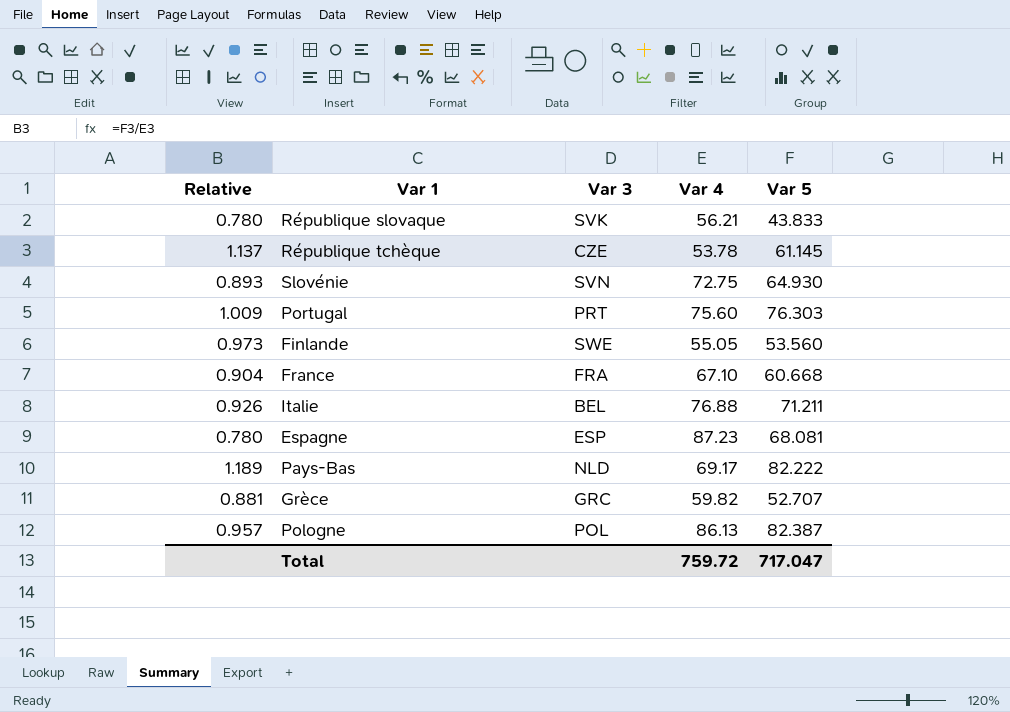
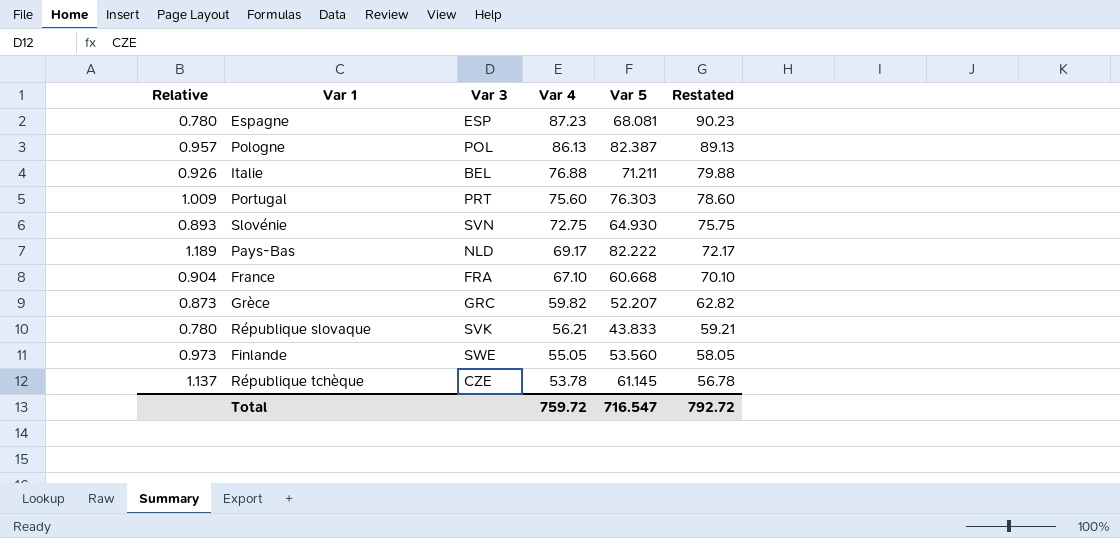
row order: none -> Var 4 descending
column Restated | formula: none -> [Var 4] + 3
Grèce | Relative: 0.881 -> 0.873
Grèce | Var 5: 52.707 -> 52.207
Total | Var 5: 717.047 -> 716.547

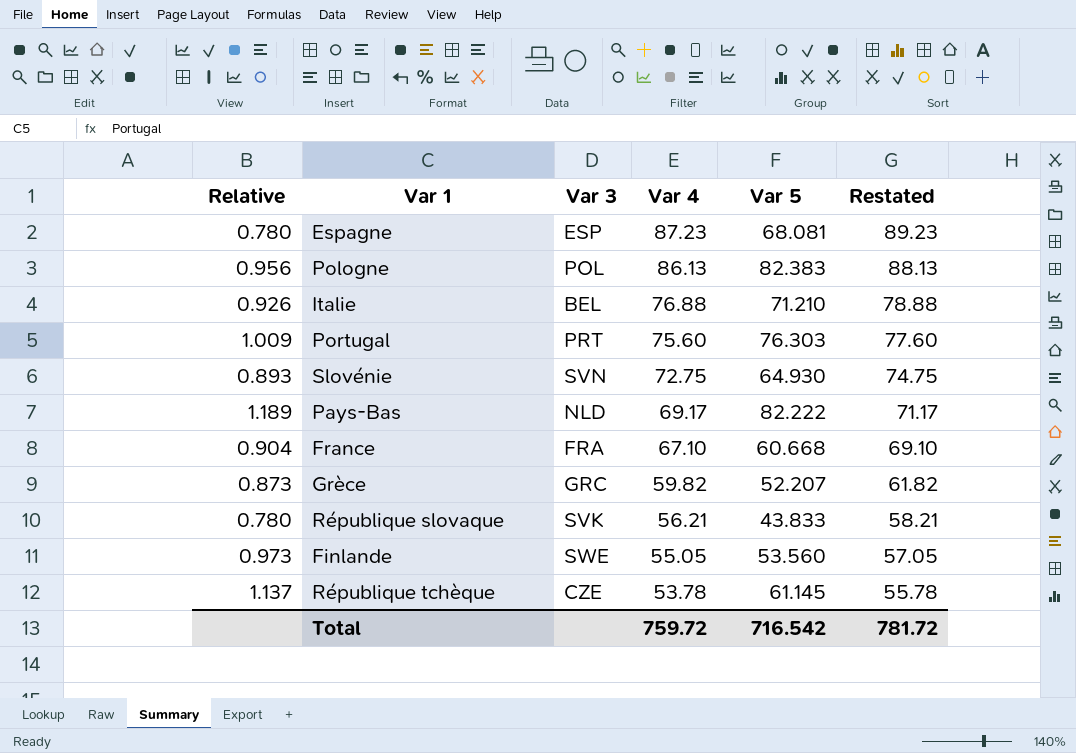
column Restated | formula: [Var 4] + 3 -> [Var 4] + 2
Pologne | Relative: 0.957 -> 0.956
Pologne | Var 5: 82.387 -> 82.383
Italie | Var 5: 71.211 -> 71.210
Total | Var 5: 716.547 -> 716.542
Total | Restated: 792.72 -> 781.72

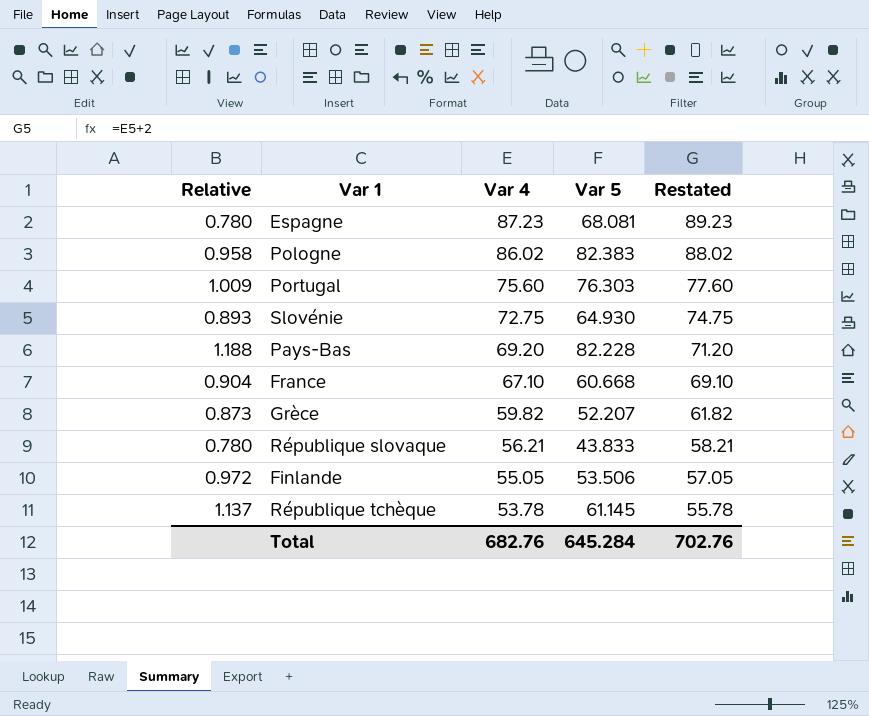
column Var 3 | position: 3 -> none
row Italie: 0.926 | BEL | 76.88 | 71.210 | 78.88 -> none
Pologne | Relative: 0.956 -> 0.958
Pologne | Var 4: 86.13 -> 86.02
Pologne | Restated: 88.13 -> 88.02
Pays-Bas | Relative: 1.189 -> 1.188
Pays-Bas | Var 4: 69.17 -> 69.20
Pays-Bas | Var 5: 82.222 -> 82.228
Pays-Bas | Restated: 71.17 -> 71.20
Finlande | Relative: 0.973 -> 0.972
Finlande | Var 5: 53.560 -> 53.506
Total | Var 4: 759.72 -> 682.76
Total | Var 5: 716.542 -> 645.284
Total | Restated: 781.72 -> 702.76

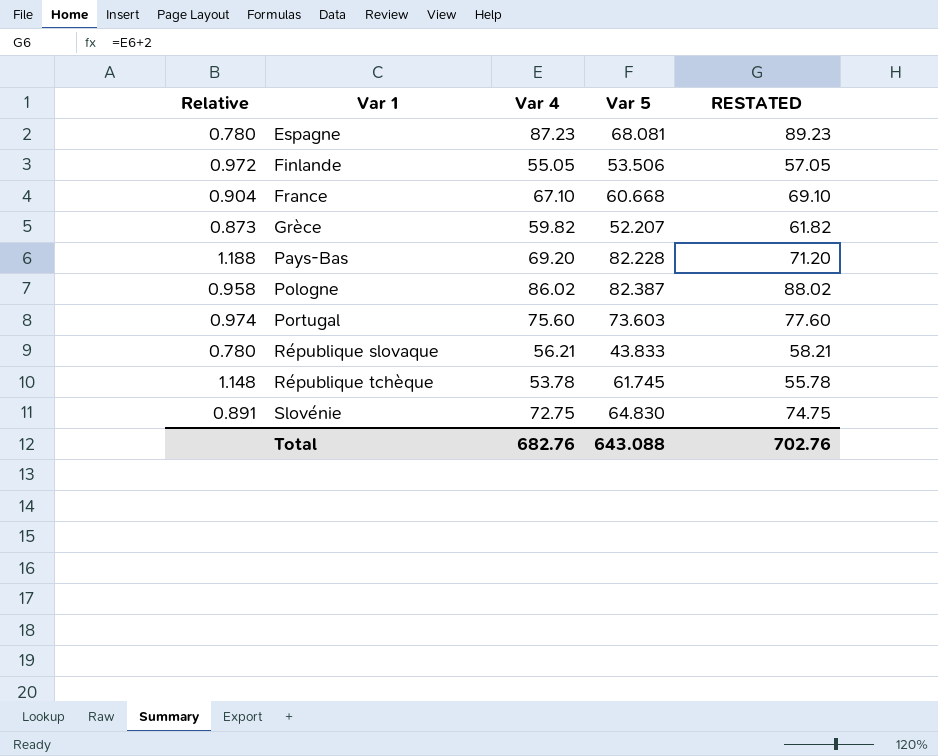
row order: Var 4 descending -> Var 1 ascending
column name: Restated -> RESTATED
Pologne | Var 5: 82.383 -> 82.387
Portugal | Relative: 1.009 -> 0.974
Portugal | Var 5: 76.303 -> 73.603
République tchèque | Relative: 1.137 -> 1.148
République tchèque | Var 5: 61.145 -> 61.745
Slovénie | Relative: 0.893 -> 0.891
Slovénie | Var 5: 64.930 -> 64.830
Total | Var 5: 645.284 -> 643.088

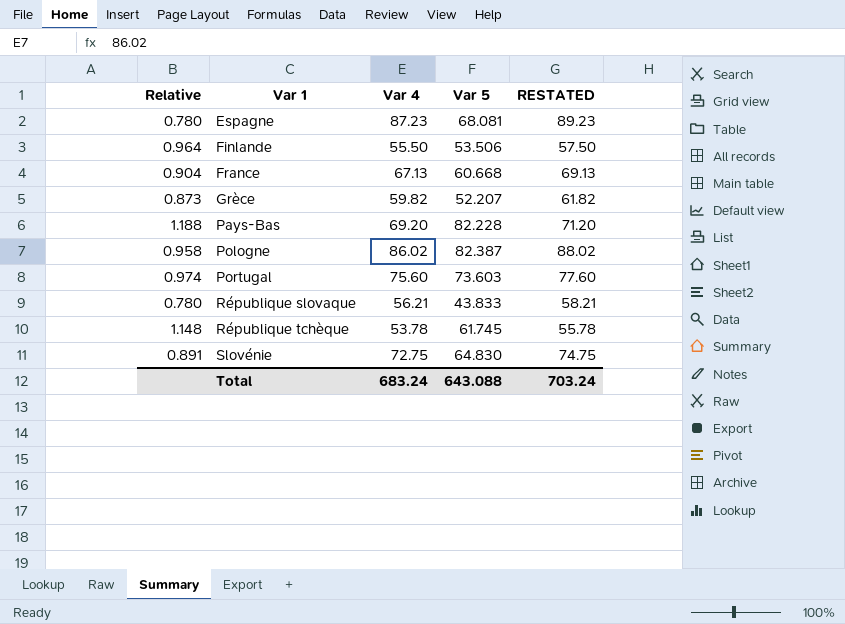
Finlande | Relative: 0.972 -> 0.964
Finlande | Var 4: 55.05 -> 55.50
Finlande | RESTATED: 57.05 -> 57.50
France | Var 4: 67.10 -> 67.13
France | RESTATED: 69.10 -> 69.13
Total | Var 4: 682.76 -> 683.24
Total | RESTATED: 702.76 -> 703.24

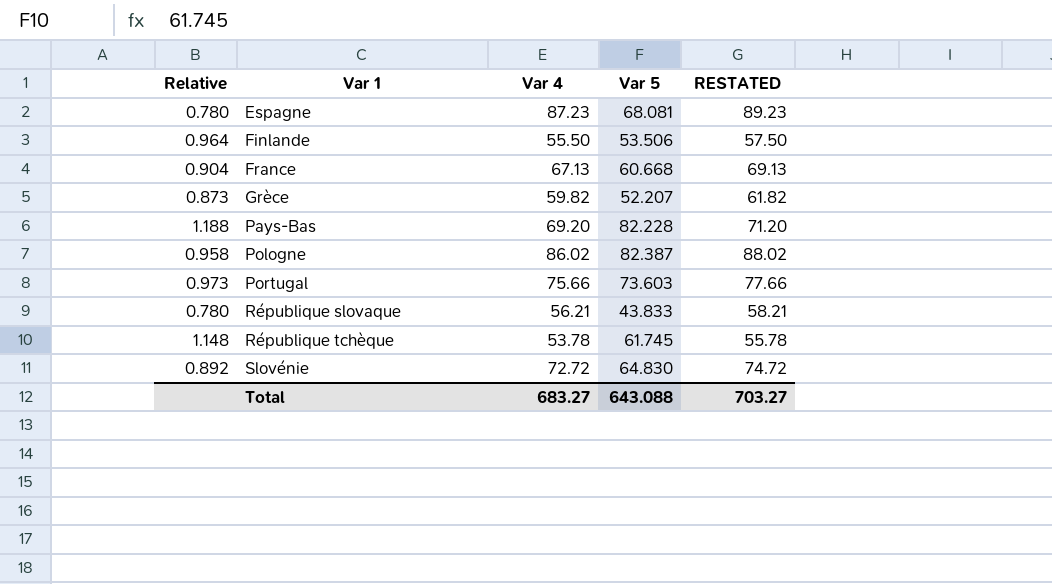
Portugal | Relative: 0.974 -> 0.973
Portugal | Var 4: 75.60 -> 75.66
Portugal | RESTATED: 77.60 -> 77.66
Slovénie | Relative: 0.891 -> 0.892
Slovénie | Var 4: 72.75 -> 72.72
Slovénie | RESTATED: 74.75 -> 74.72
Total | Var 4: 683.24 -> 683.27
Total | RESTATED: 703.24 -> 703.27

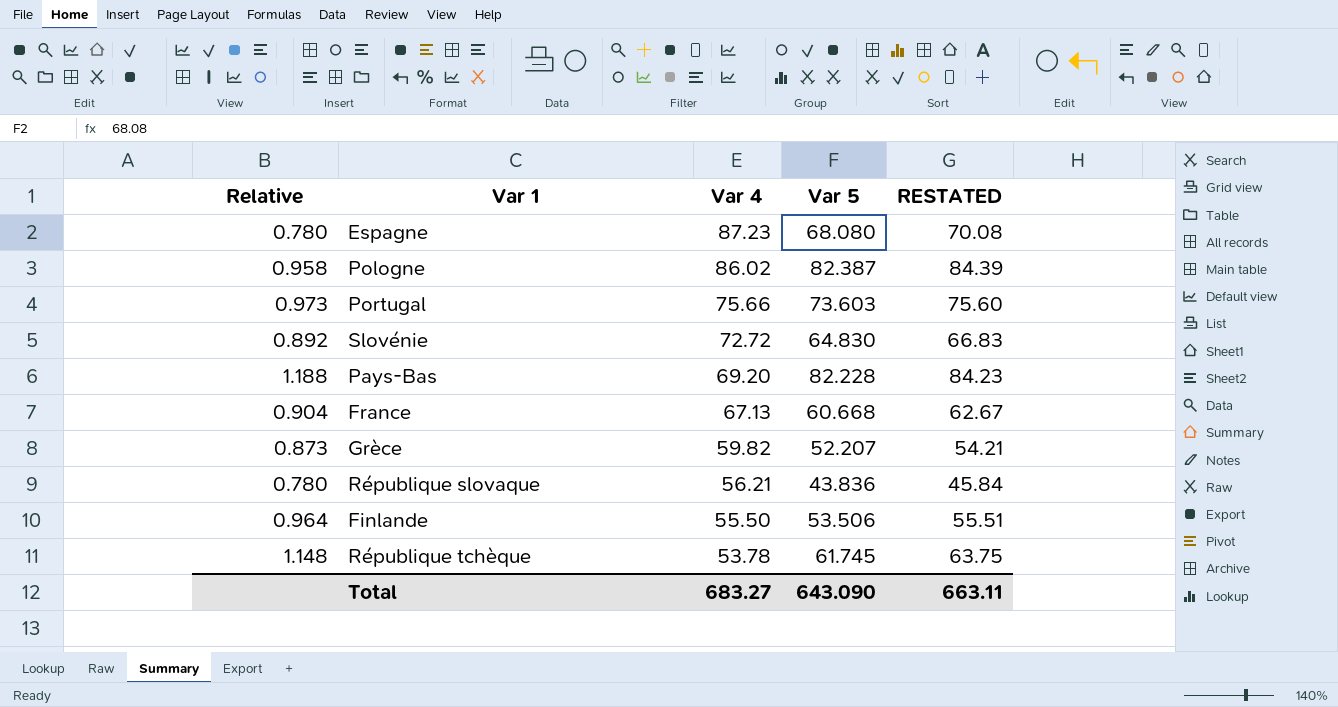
row order: Var 1 ascending -> Var 4 descending
column RESTATED | formula: [Var 4] + 2 -> [Var 5] + 2
Espagne | Var 5: 68.081 -> 68.080
République slovaque | Var 5: 43.833 -> 43.836
Total | Var 5: 643.088 -> 643.090
Total | RESTATED: 703.27 -> 663.11

